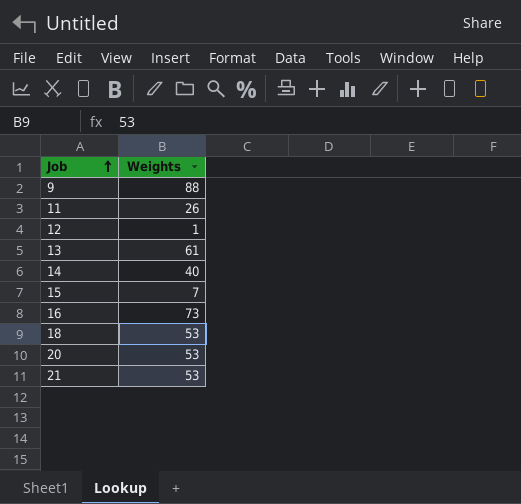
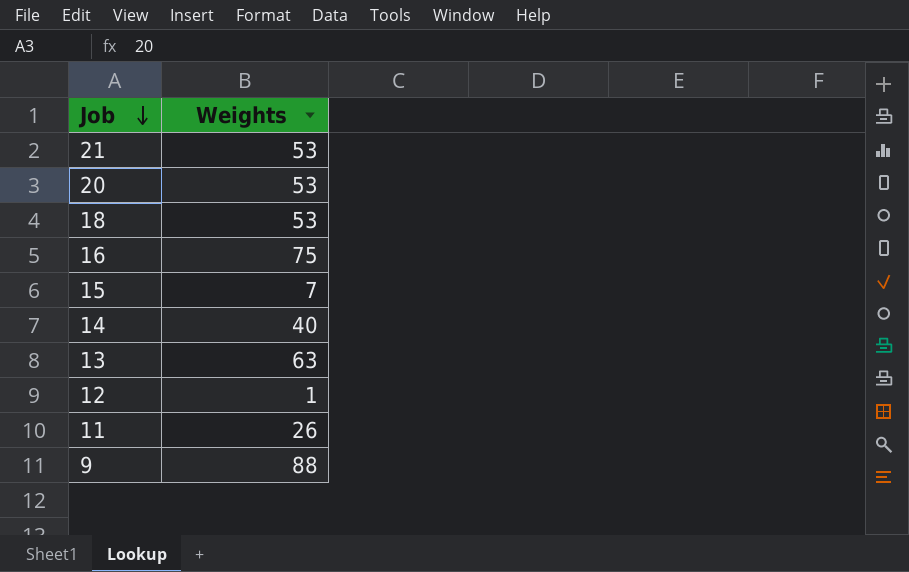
row order: Job ascending -> Job descending
16 | Weights: 73 -> 75
13 | Weights: 61 -> 63

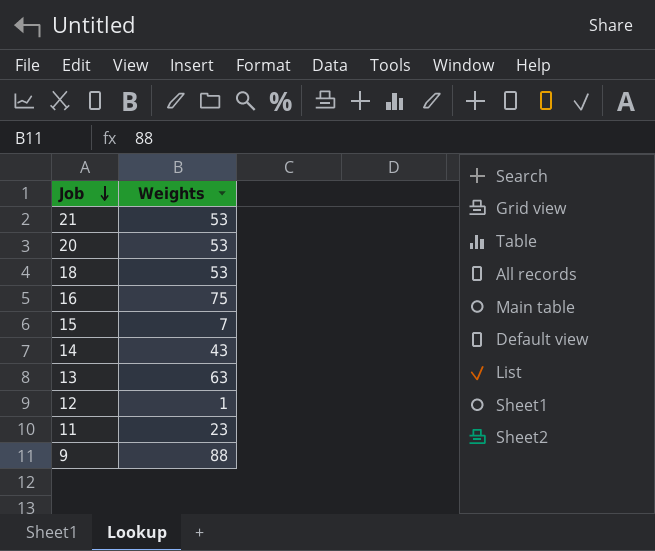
14 | Weights: 40 -> 43
11 | Weights: 26 -> 23

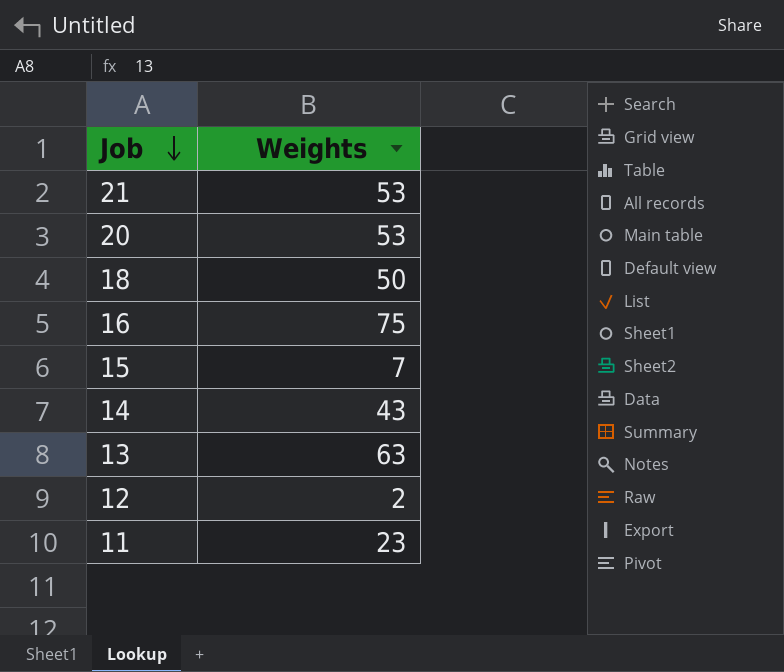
row 9: 88 -> none
18 | Weights: 53 -> 50
12 | Weights: 1 -> 2

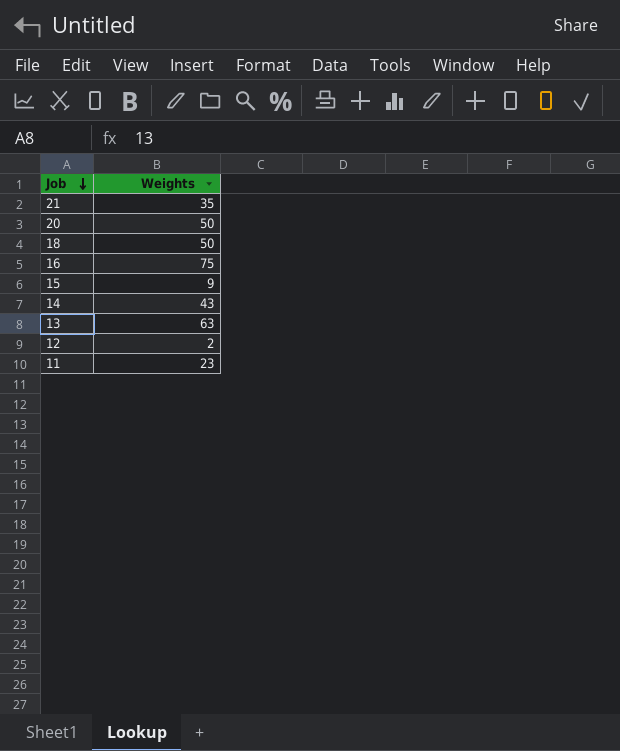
21 | Weights: 53 -> 35
20 | Weights: 53 -> 50
15 | Weights: 7 -> 9

